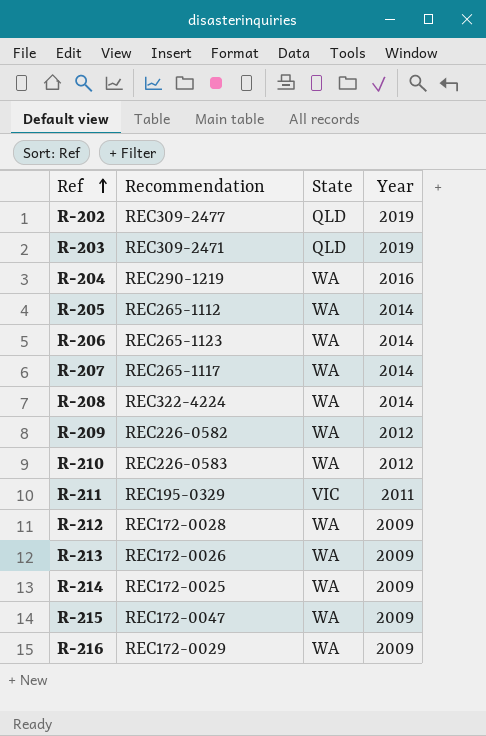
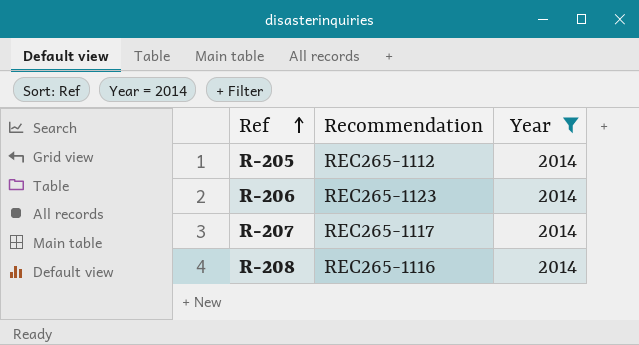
filter: none -> Year = 2014
column State | position: 3 -> none
R-208 | Recommendation: REC322-4224 -> REC265-1116

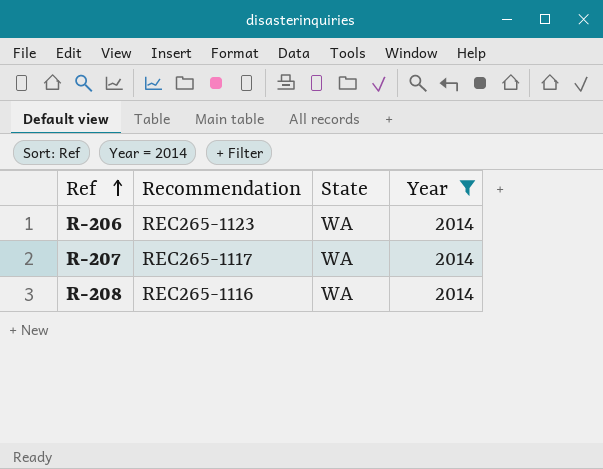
column State | position: none -> 3
row R-205: REC265-1112 | 2014 -> none

